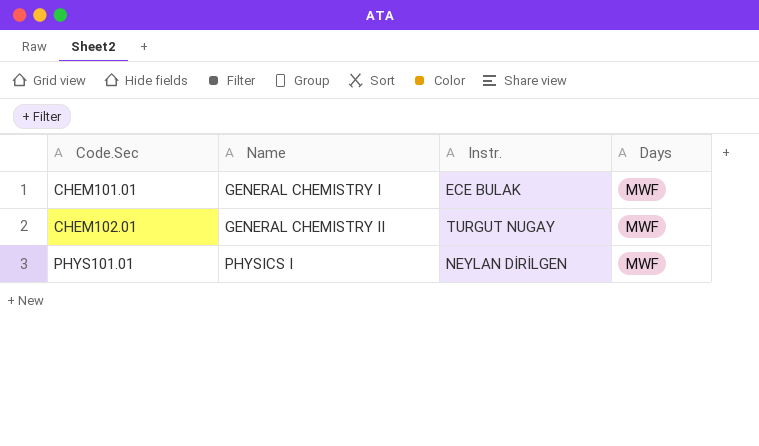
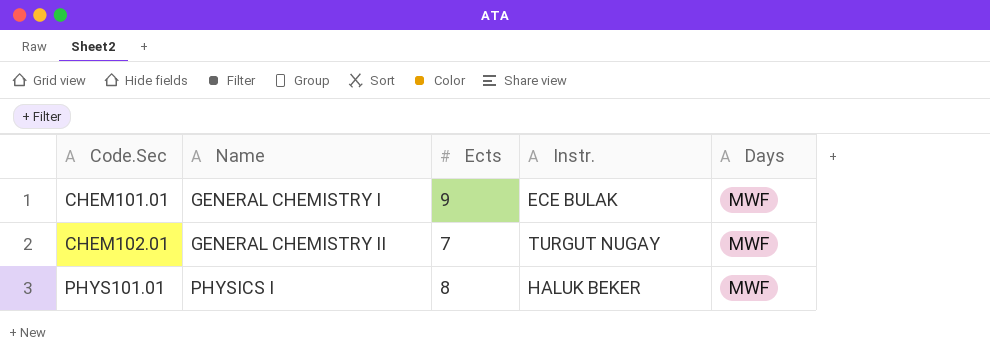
column Ects | position: none -> 3
PHYS101.01 | Instr.: NEYLAN DİRİLGEN -> HALUK BEKER

